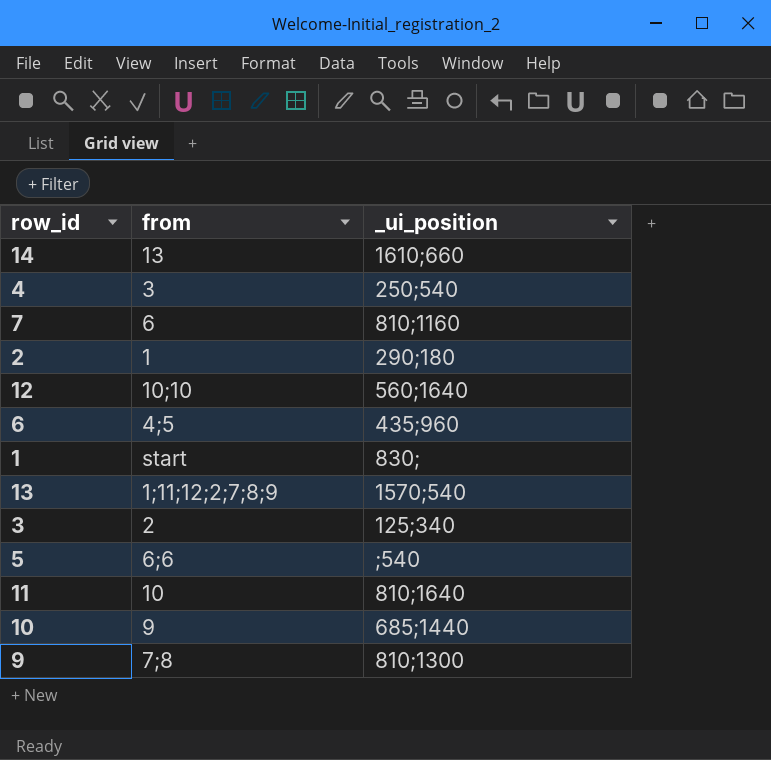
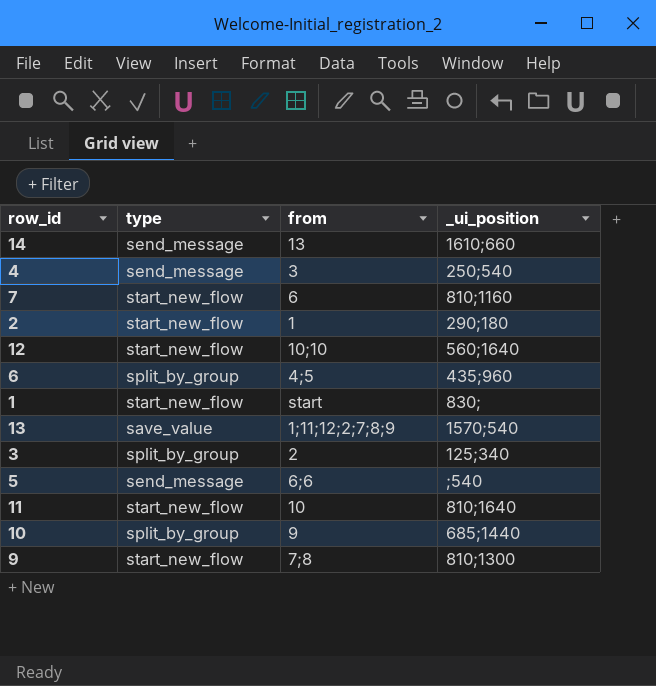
column type | position: none -> 2

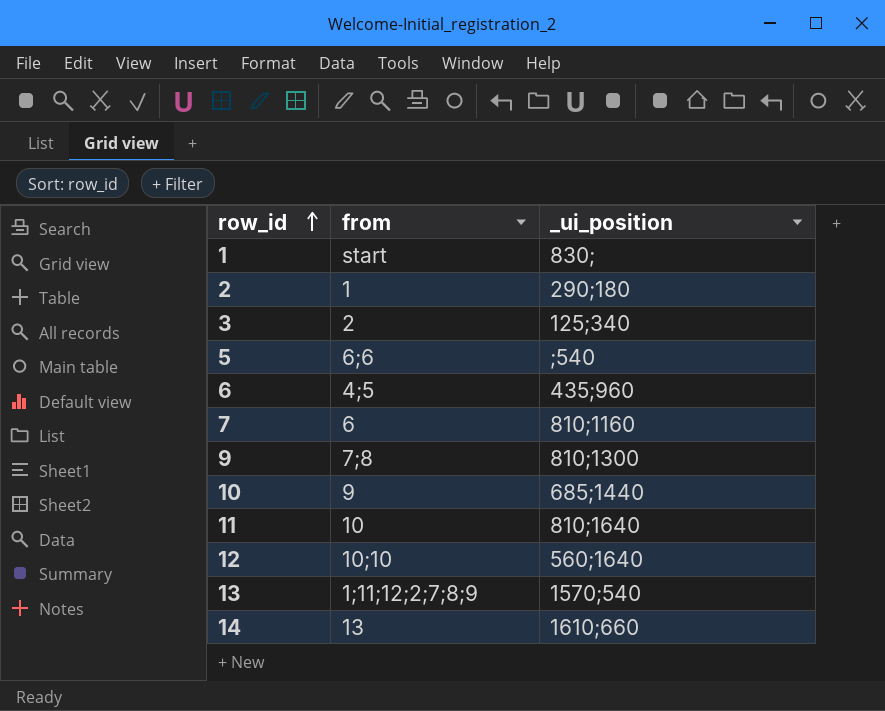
row order: none -> row_id ascending
column type | position: 2 -> none
row 4: send_message | 3 | 250;540 -> none

